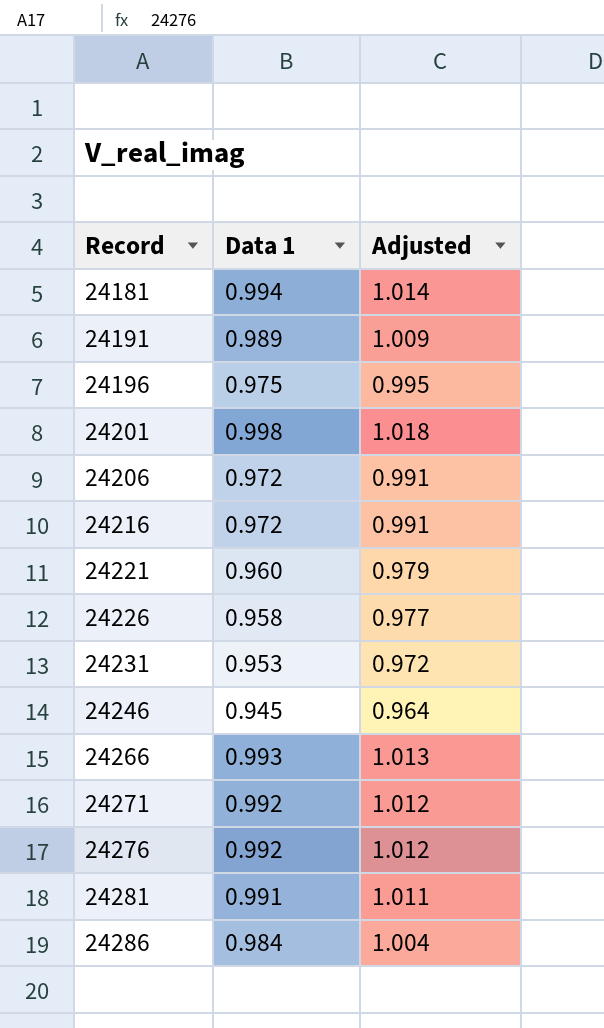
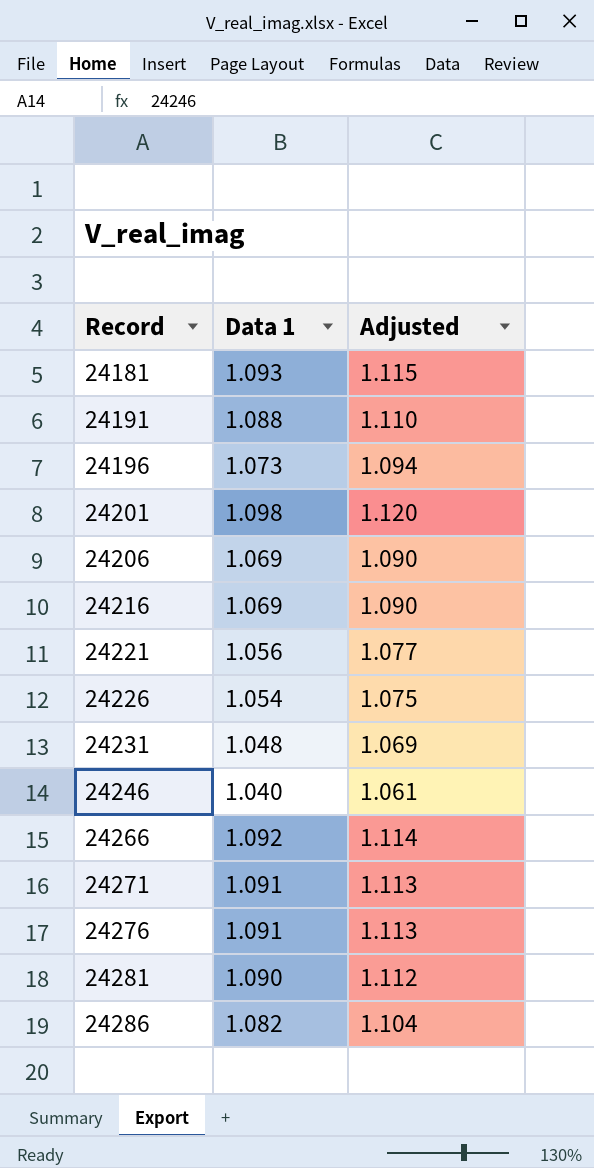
24181 | Data 1: 0.994 -> 1.093
24181 | Adjusted: 1.014 -> 1.115
24191 | Data 1: 0.989 -> 1.088
24191 | Adjusted: 1.009 -> 1.110
24196 | Data 1: 0.975 -> 1.073
24196 | Adjusted: 0.995 -> 1.094
24201 | Data 1: 0.998 -> 1.098
24201 | Adjusted: 1.018 -> 1.120
24206 | Data 1: 0.972 -> 1.069
24206 | Adjusted: 0.991 -> 1.090
24216 | Data 1: 0.972 -> 1.069
24216 | Adjusted: 0.991 -> 1.090
24221 | Data 1: 0.960 -> 1.056
24221 | Adjusted: 0.979 -> 1.077
24226 | Data 1: 0.958 -> 1.054
24226 | Adjusted: 0.977 -> 1.075
24231 | Data 1: 0.953 -> 1.048
24231 | Adjusted: 0.972 -> 1.069
24246 | Data 1: 0.945 -> 1.040
24246 | Adjusted: 0.964 -> 1.061
24266 | Data 1: 0.993 -> 1.092
24266 | Adjusted: 1.013 -> 1.114
24271 | Data 1: 0.992 -> 1.091
24271 | Adjusted: 1.012 -> 1.113
24276 | Data 1: 0.992 -> 1.091
24276 | Adjusted: 1.012 -> 1.113
24281 | Data 1: 0.991 -> 1.090
24281 | Adjusted: 1.011 -> 1.112
24286 | Data 1: 0.984 -> 1.082
24286 | Adjusted: 1.004 -> 1.104

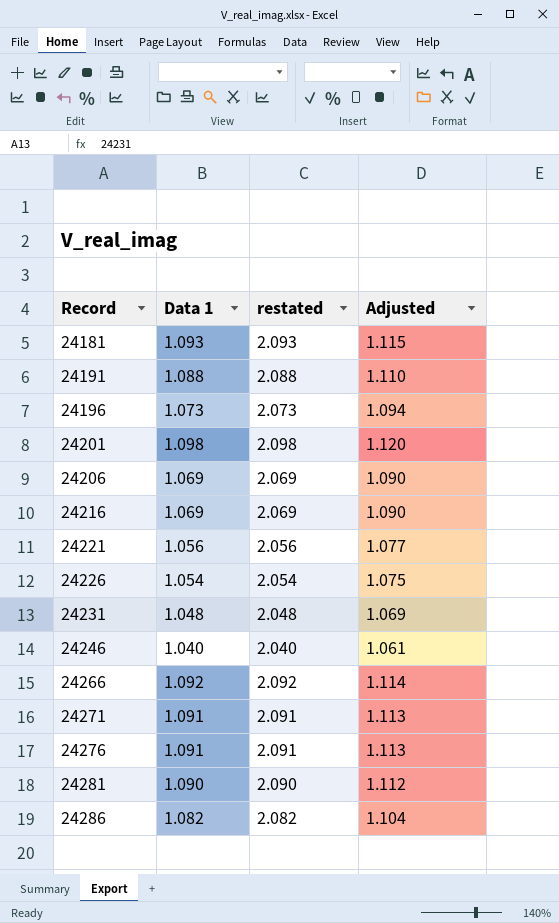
column restated | formula: none -> [Data 1] + 1

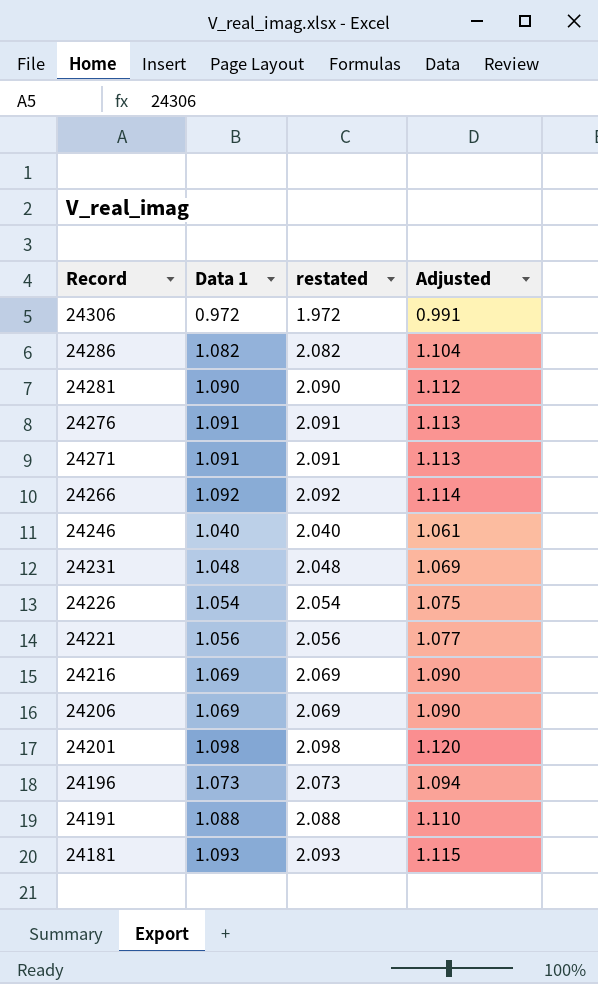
row order: Record ascending -> Record descending
row 24306: none -> 0.972 | 1.972 | 0.991

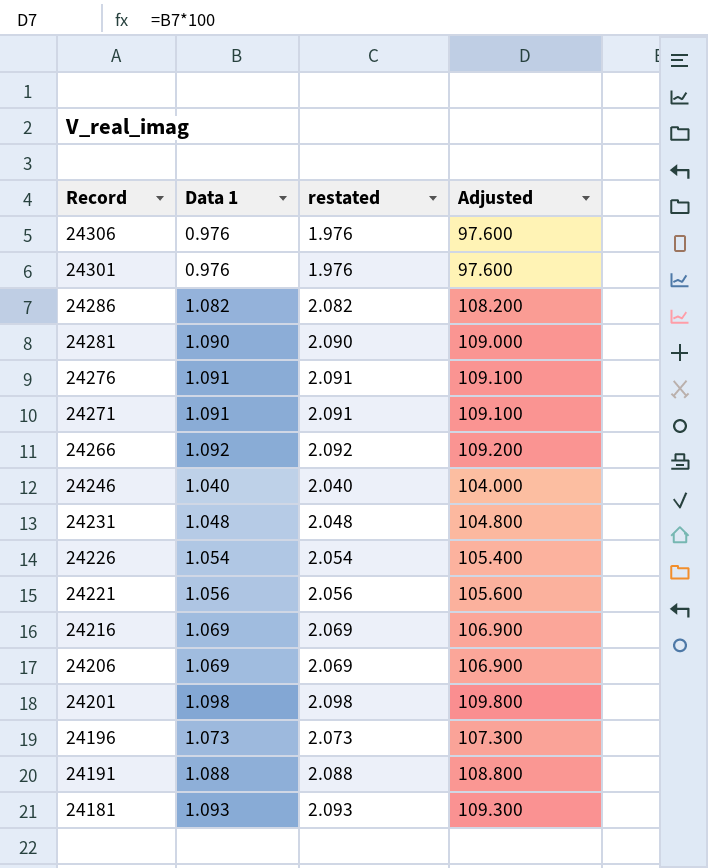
column Adjusted | formula: [Data 1] * 1.02 -> [Data 1] * 100
24306 | Data 1: 0.972 -> 0.976
24306 | restated: 1.972 -> 1.976
row 24301: none -> 0.976 | 1.976 | 97.600

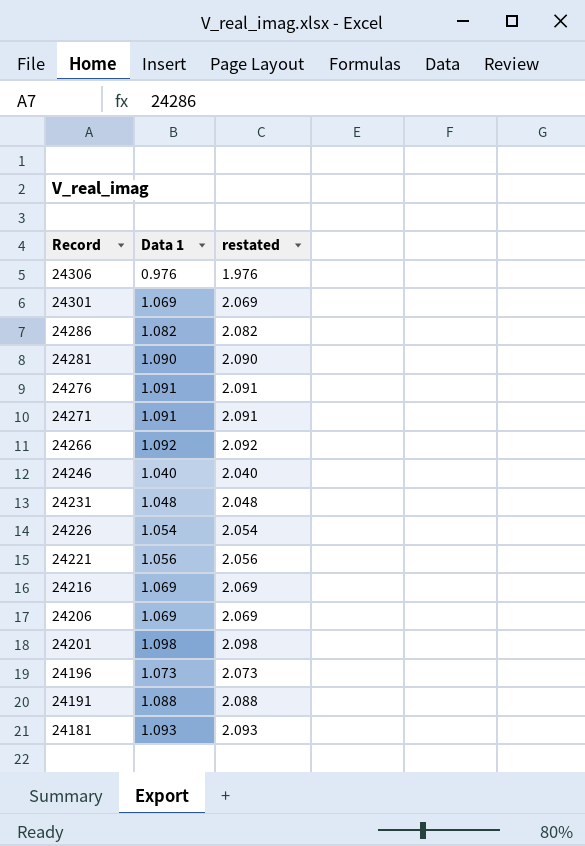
column Adjusted | formula: [Data 1] * 100 -> none
24301 | Data 1: 0.976 -> 1.069
24301 | restated: 1.976 -> 2.069

